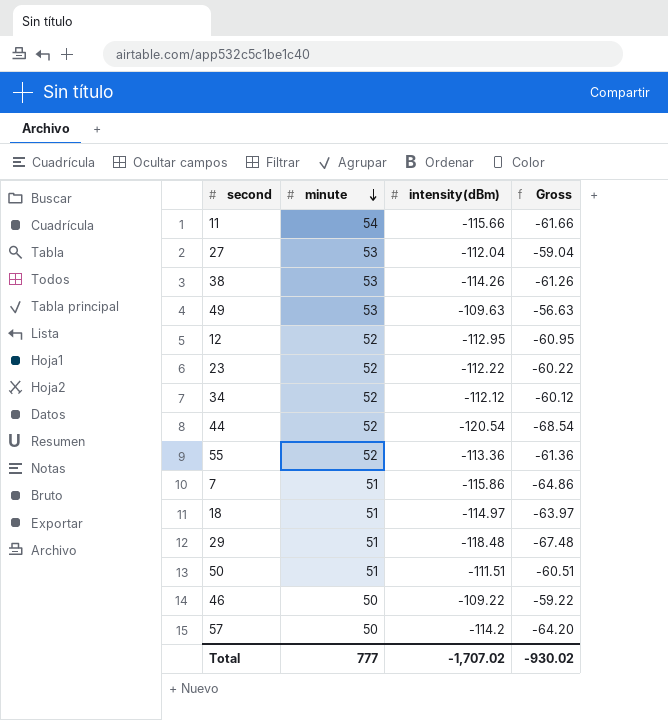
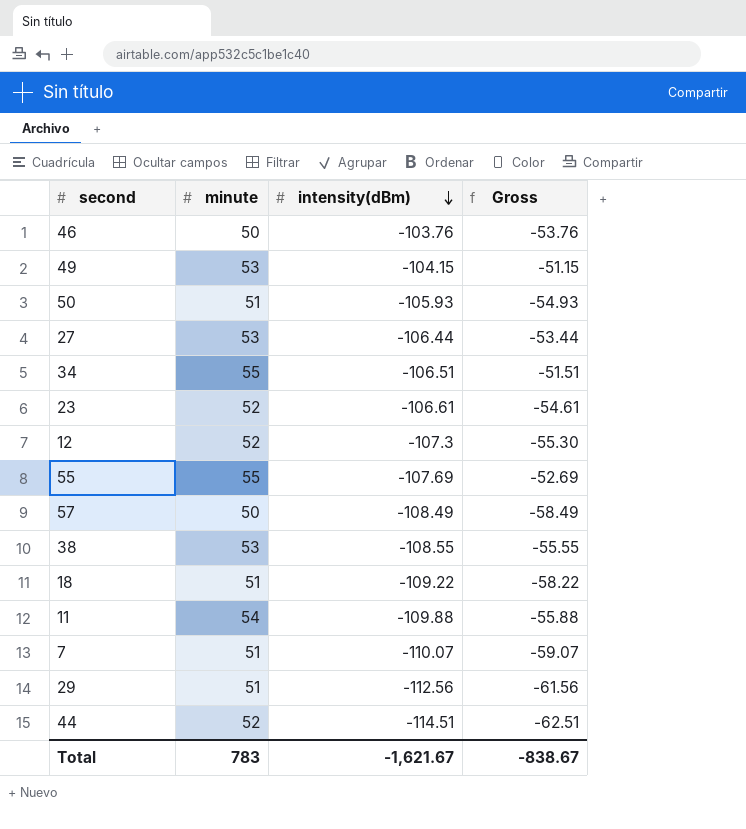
row order: minute descending -> intensity(dBm) descending
46 | intensity(dBm): -109.22 -> -103.76
46 | Gross: -59.22 -> -53.76
49 | intensity(dBm): -109.63 -> -104.15
49 | Gross: -56.63 -> -51.15
50 | intensity(dBm): -111.51 -> -105.93
50 | Gross: -60.51 -> -54.93
27 | intensity(dBm): -112.04 -> -106.44
27 | Gross: -59.04 -> -53.44
34 | minute: 52 -> 55
34 | intensity(dBm): -112.12 -> -106.51
34 | Gross: -60.12 -> -51.51
23 | intensity(dBm): -112.22 -> -106.61
23 | Gross: -60.22 -> -54.61
12 | intensity(dBm): -112.95 -> -107.3
12 | Gross: -60.95 -> -55.30
55 | minute: 52 -> 55
55 | intensity(dBm): -113.36 -> -107.69
55 | Gross: -61.36 -> -52.69
57 | intensity(dBm): -114.2 -> -108.49
57 | Gross: -64.20 -> -58.49
38 | intensity(dBm): -114.26 -> -108.55
38 | Gross: -61.26 -> -55.55
18 | intensity(dBm): -114.97 -> -109.22
18 | Gross: -63.97 -> -58.22
11 | intensity(dBm): -115.66 -> -109.88
11 | Gross: -61.66 -> -55.88
7 | intensity(dBm): -115.86 -> -110.07
7 | Gross: -64.86 -> -59.07
29 | intensity(dBm): -118.48 -> -112.56
29 | Gross: -67.48 -> -61.56
44 | intensity(dBm): -120.54 -> -114.51
44 | Gross: -68.54 -> -62.51
Total | minute: 777 -> 783
Total | intensity(dBm): -1,707.02 -> -1,621.67
Total | Gross: -930.02 -> -838.67

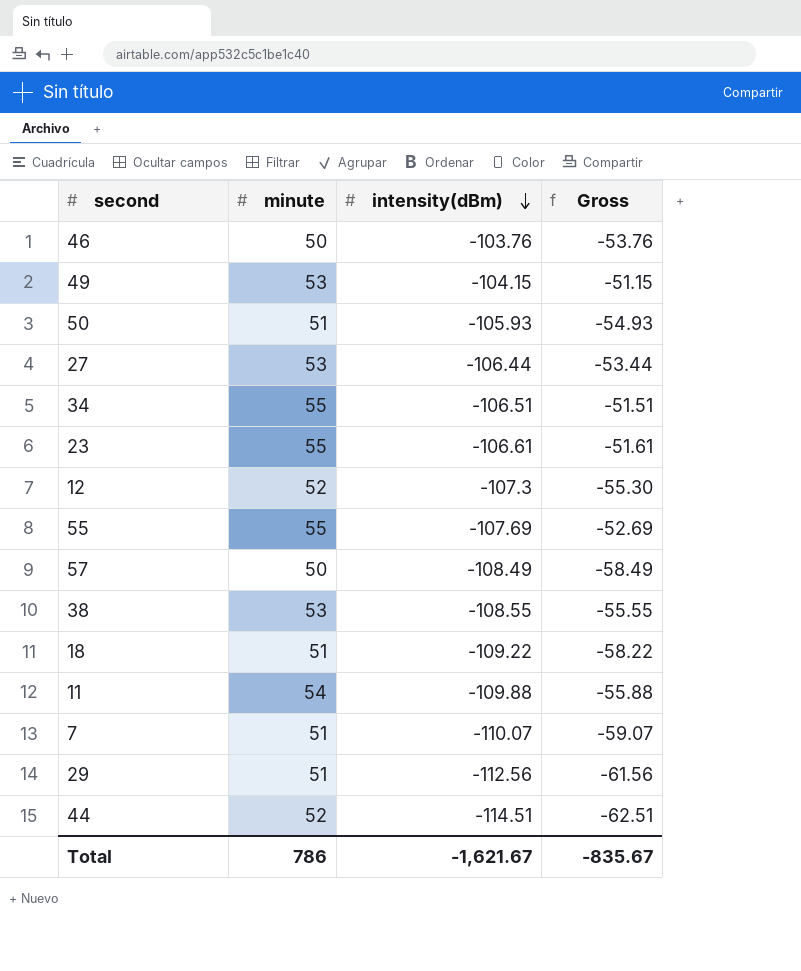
23 | minute: 52 -> 55
23 | Gross: -54.61 -> -51.61
Total | minute: 783 -> 786
Total | Gross: -838.67 -> -835.67

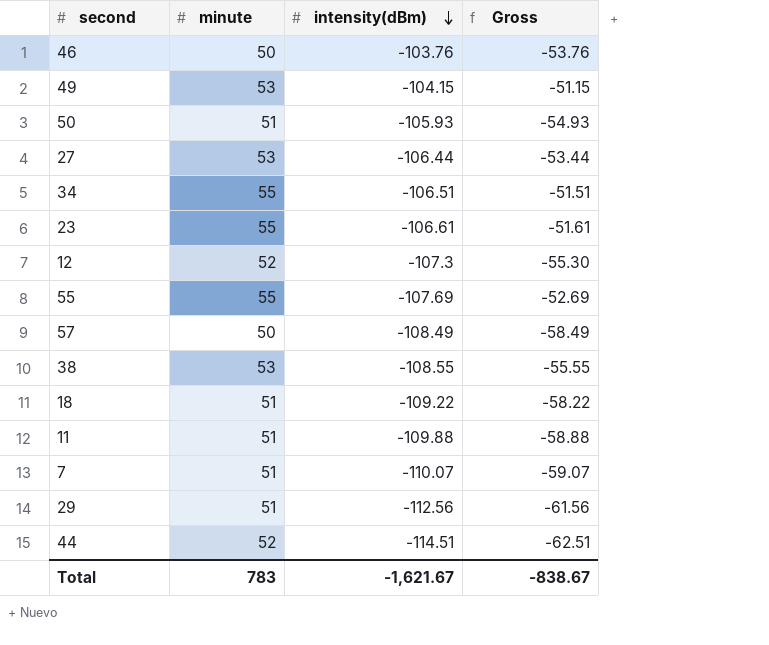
11 | minute: 54 -> 51
11 | Gross: -55.88 -> -58.88
Total | minute: 786 -> 783
Total | Gross: -835.67 -> -838.67

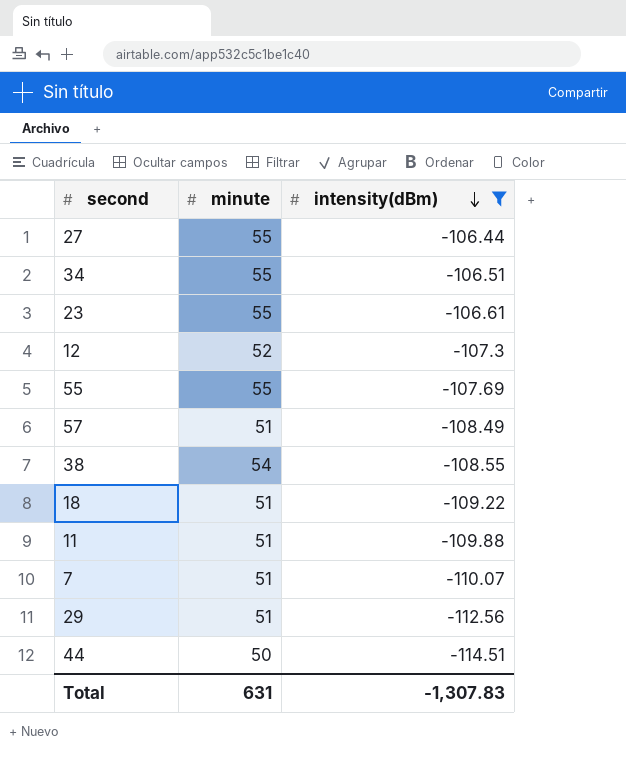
filter: none -> intensity(dBm) <= -106.44
column Gross | formula: [minute] + [intensity(dBm)] -> none
27 | minute: 53 -> 55
57 | minute: 50 -> 51
38 | minute: 53 -> 54
44 | minute: 52 -> 50
Total | minute: 783 -> 631
Total | intensity(dBm): -1,621.67 -> -1,307.83

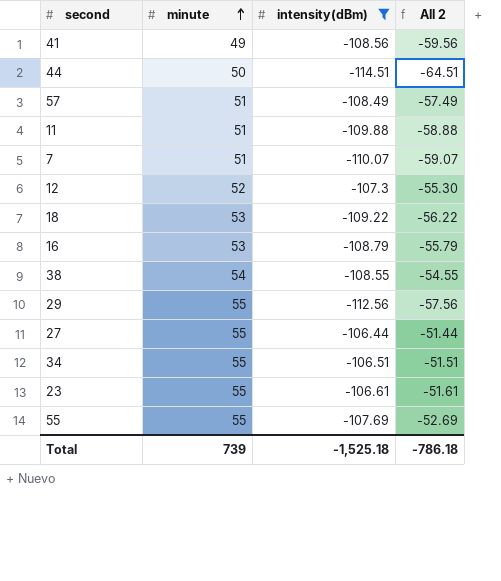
row order: intensity(dBm) descending -> minute ascending
column All 2 | formula: none -> [minute] + [intensity(dBm)]
row 41: none -> 49 | -108.56 | -59.56
18 | minute: 51 -> 53
row 16: none -> 53 | -108.79 | -55.79
29 | minute: 51 -> 55
Total | minute: 631 -> 739
Total | intensity(dBm): -1,307.83 -> -1,525.18

